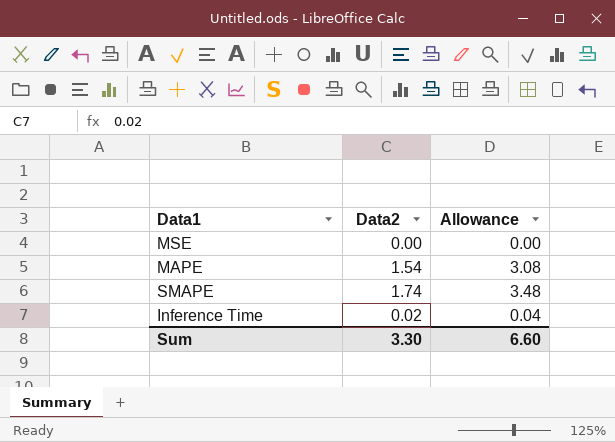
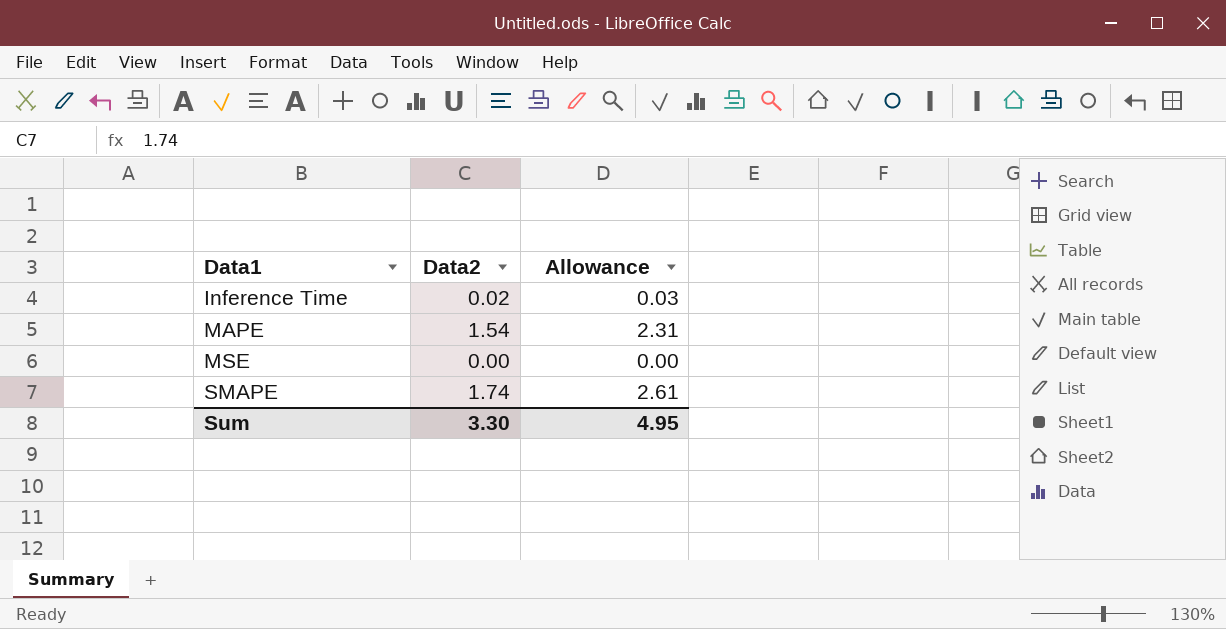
row order: none -> Data1 ascending
column Allowance | formula: [Data2] * 2 -> [Data2] * 1.5
Sum | Allowance: 6.60 -> 4.95

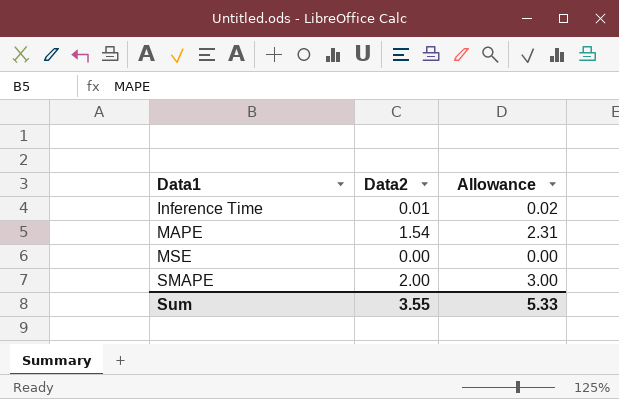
Inference Time | Data2: 0.02 -> 0.01
Inference Time | Allowance: 0.03 -> 0.02
SMAPE | Data2: 1.74 -> 2.00
SMAPE | Allowance: 2.61 -> 3.00
Sum | Data2: 3.30 -> 3.55
Sum | Allowance: 4.95 -> 5.33

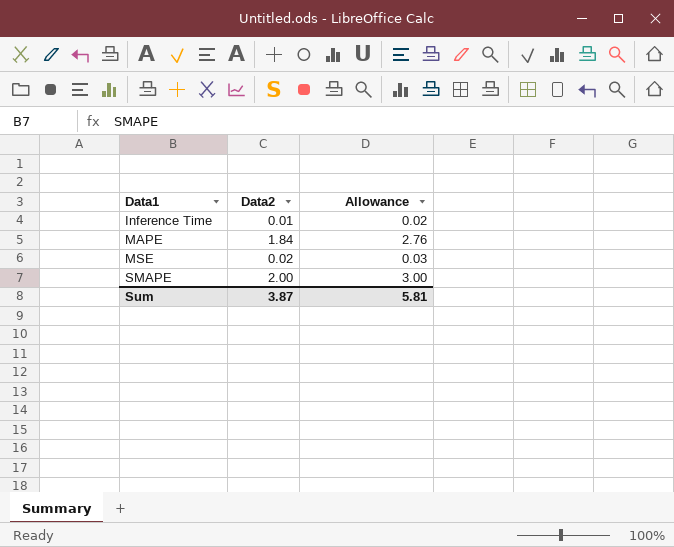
MAPE | Data2: 1.54 -> 1.84
MAPE | Allowance: 2.31 -> 2.76
MSE | Data2: 0.00 -> 0.02
MSE | Allowance: 0.00 -> 0.03
Sum | Data2: 3.55 -> 3.87
Sum | Allowance: 5.33 -> 5.81

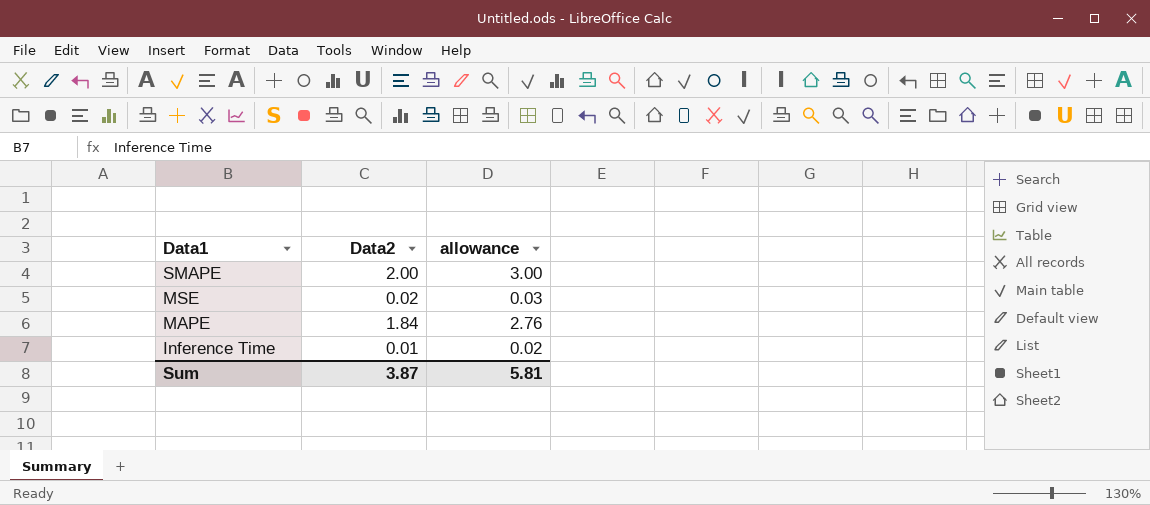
row order: Data1 ascending -> Data1 descending
column name: Allowance -> allowance

